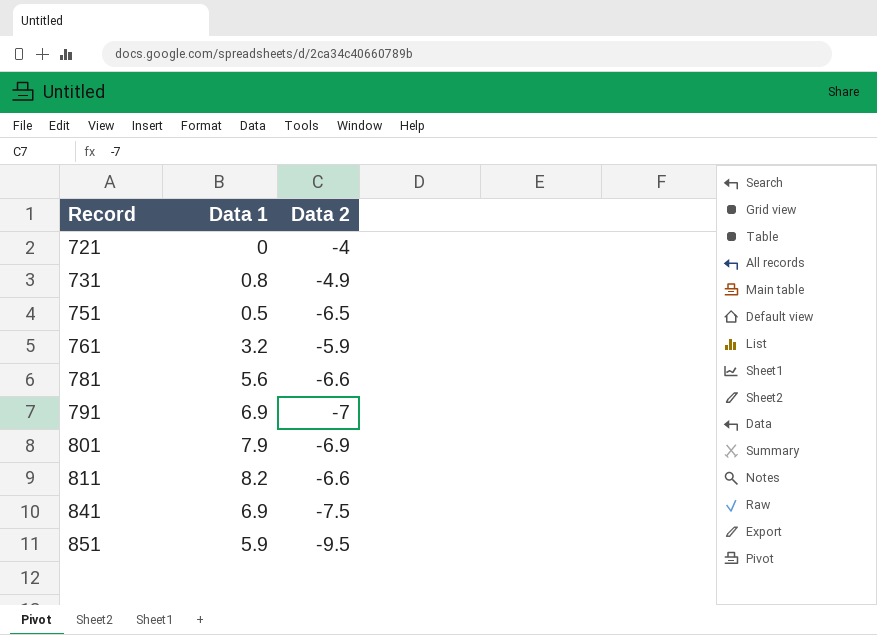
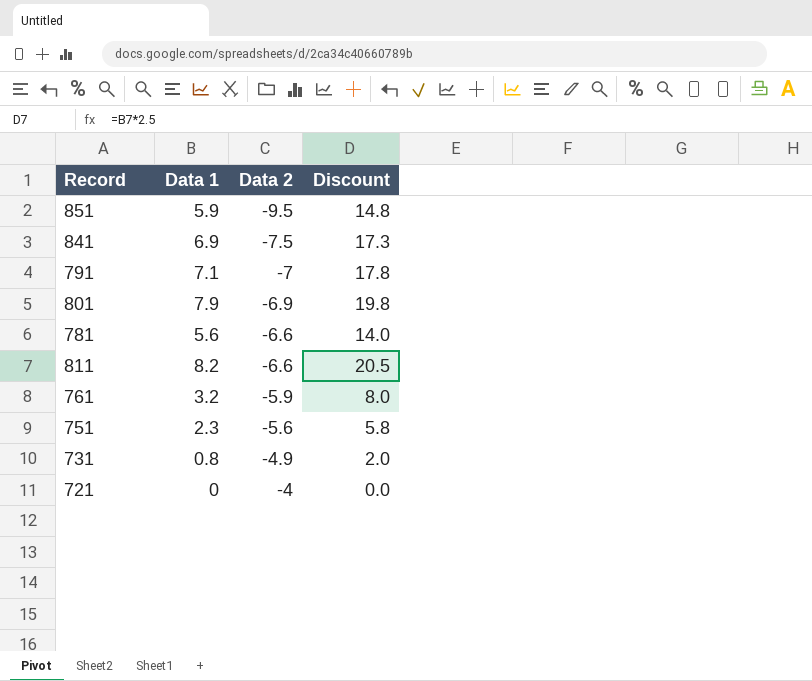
row order: Record ascending -> Data 2 ascending
column Discount | formula: none -> [Data 1] * 2.5
791 | Data 1: 6.9 -> 7.1
751 | Data 1: 0.5 -> 2.3
751 | Data 2: -6.5 -> -5.6

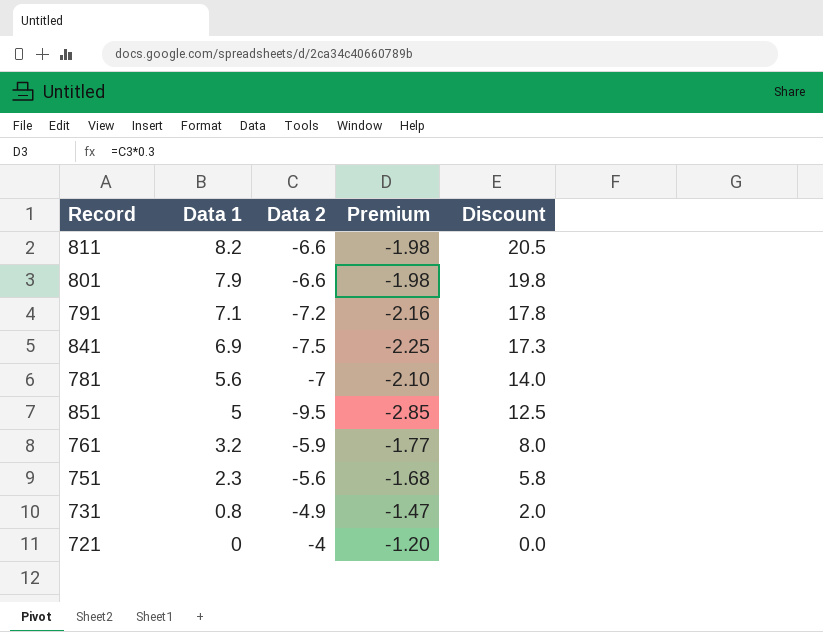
row order: Data 2 ascending -> Data 1 descending
column Premium | formula: none -> [Data 2] * 0.3
801 | Data 2: -6.9 -> -6.6
791 | Data 2: -7 -> -7.2
781 | Data 2: -6.6 -> -7
851 | Data 1: 5.9 -> 5
851 | Discount: 14.8 -> 12.5

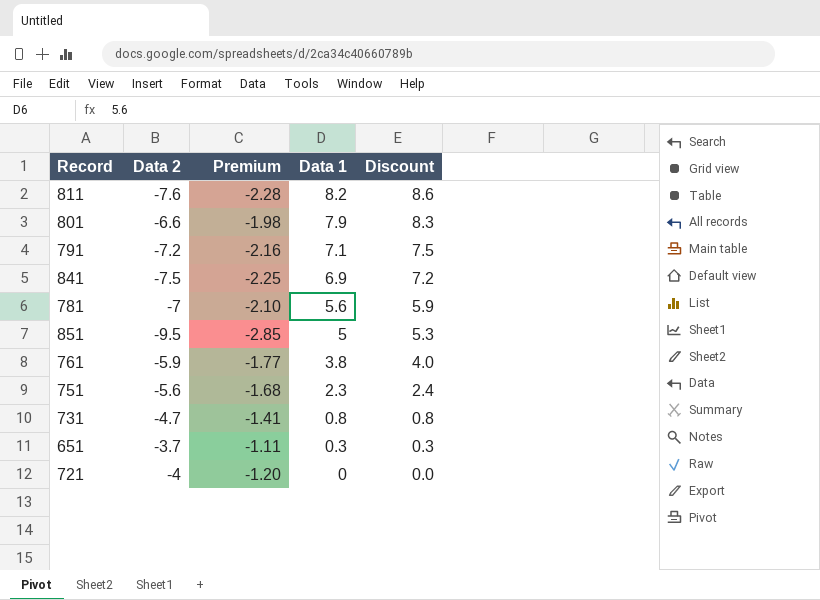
column Data 1 | position: 2 -> 4
column Discount | formula: [Data 1] * 2.5 -> [Data 1] * 1.05
811 | Data 2: -6.6 -> -7.6
811 | Premium: -1.98 -> -2.28
761 | Data 1: 3.2 -> 3.8
731 | Data 2: -4.9 -> -4.7
731 | Premium: -1.47 -> -1.41
row 651: none -> -3.7 | -1.11 | 0.3 | 0.3

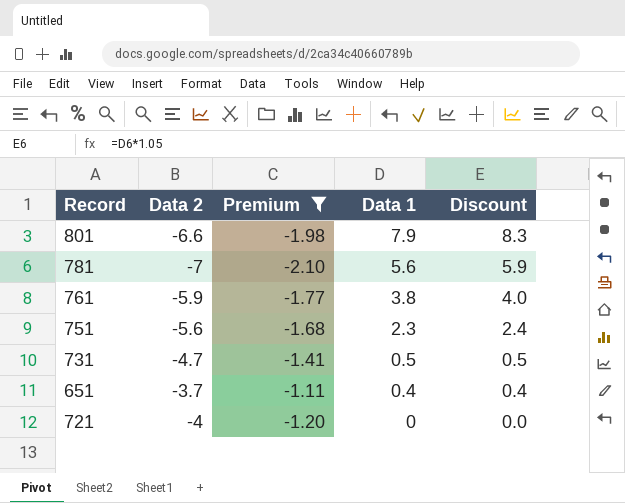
filter: none -> Premium >= -2.10
731 | Data 1: 0.8 -> 0.5
731 | Discount: 0.8 -> 0.5
651 | Data 1: 0.3 -> 0.4
651 | Discount: 0.3 -> 0.4

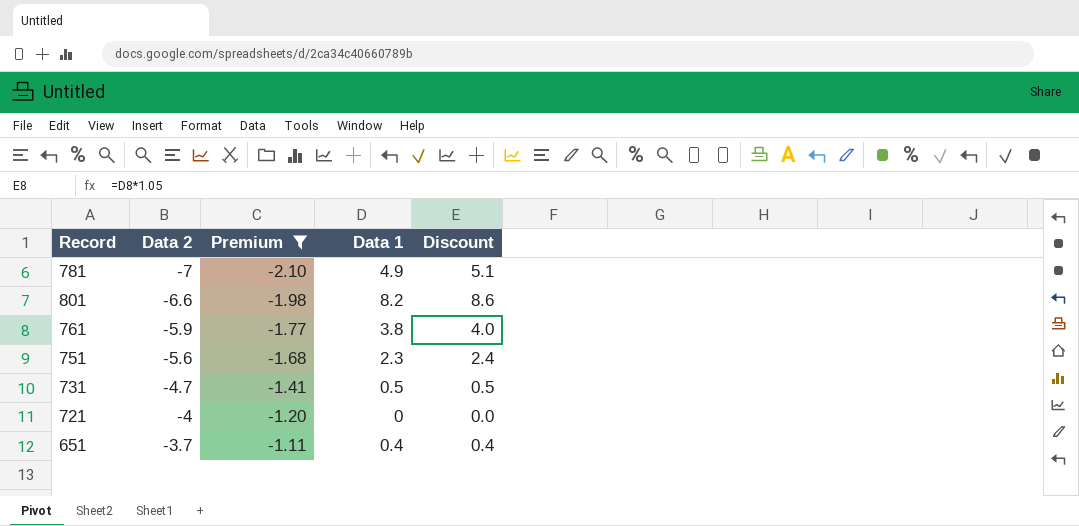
row order: Data 1 descending -> Data 2 ascending
781 | Data 1: 5.6 -> 4.9
781 | Discount: 5.9 -> 5.1
801 | Data 1: 7.9 -> 8.2
801 | Discount: 8.3 -> 8.6

